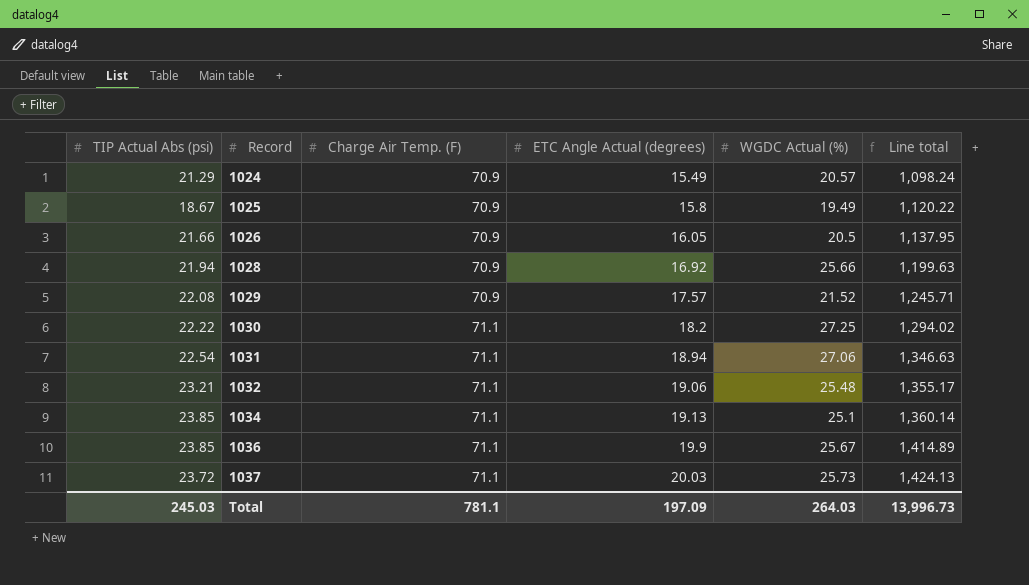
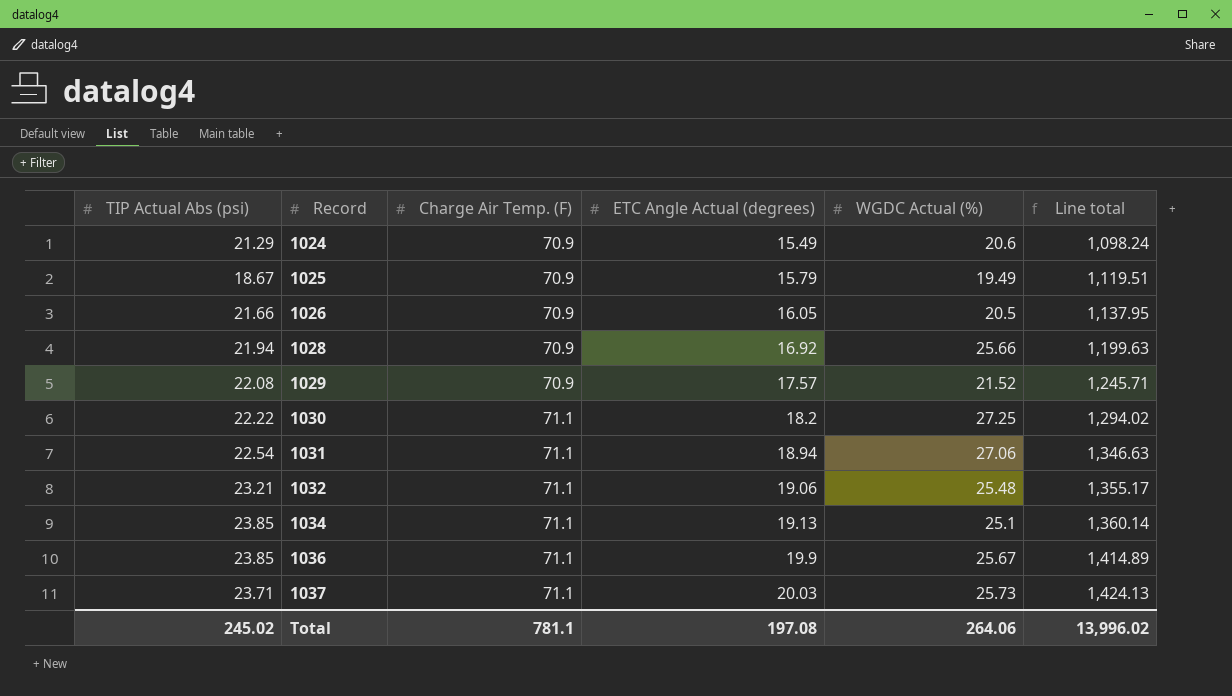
1024 | WGDC Actual (%): 20.57 -> 20.6
1025 | ETC Angle Actual (degrees): 15.8 -> 15.79
1025 | Line total: 1,120.22 -> 1,119.51
1037 | TIP Actual Abs (psi): 23.72 -> 23.71
Total | TIP Actual Abs (psi): 245.03 -> 245.02
Total | ETC Angle Actual (degrees): 197.09 -> 197.08
Total | WGDC Actual (%): 264.03 -> 264.06
Total | Line total: 13,996.73 -> 13,996.02

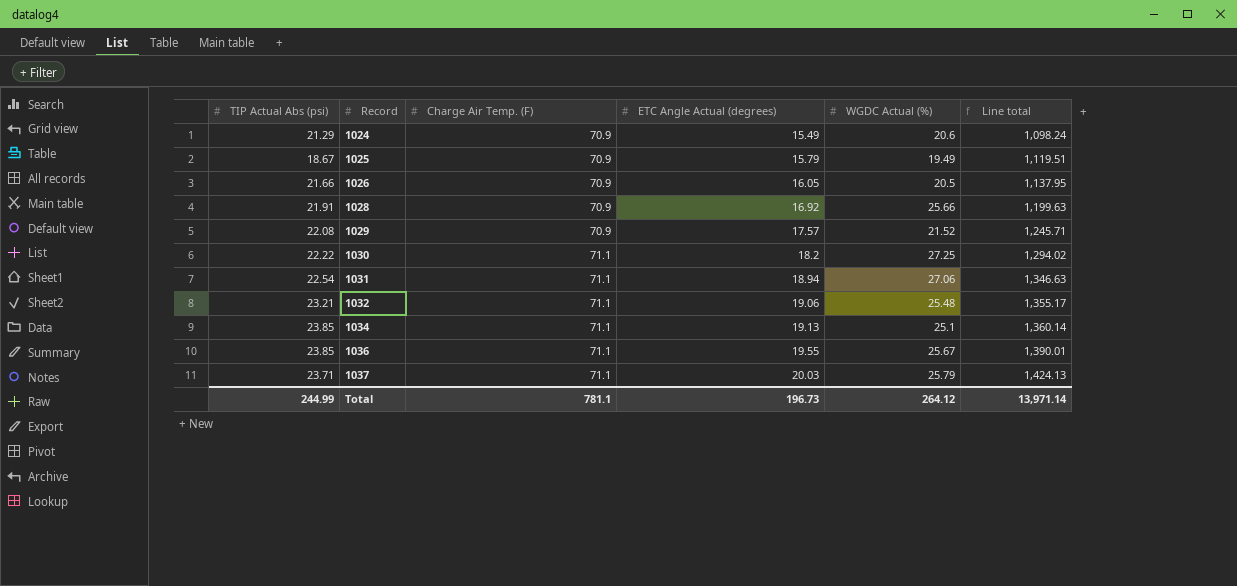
1028 | TIP Actual Abs (psi): 21.94 -> 21.91
1036 | ETC Angle Actual (degrees): 19.9 -> 19.55
1036 | Line total: 1,414.89 -> 1,390.01
1037 | WGDC Actual (%): 25.73 -> 25.79
Total | TIP Actual Abs (psi): 245.02 -> 244.99
Total | ETC Angle Actual (degrees): 197.08 -> 196.73
Total | WGDC Actual (%): 264.06 -> 264.12
Total | Line total: 13,996.02 -> 13,971.14

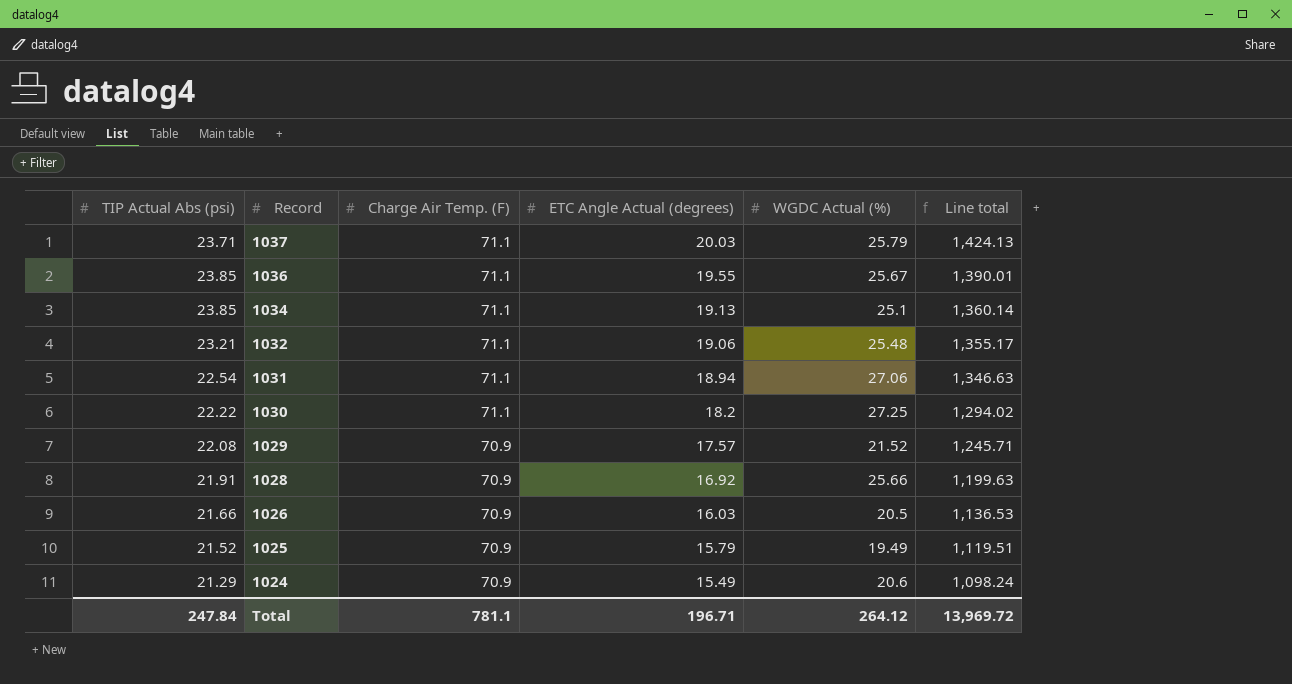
row order: Record ascending -> Record descending
1026 | ETC Angle Actual (degrees): 16.05 -> 16.03
1026 | Line total: 1,137.95 -> 1,136.53
1025 | TIP Actual Abs (psi): 18.67 -> 21.52
Total | TIP Actual Abs (psi): 244.99 -> 247.84
Total | ETC Angle Actual (degrees): 196.73 -> 196.71
Total | Line total: 13,971.14 -> 13,969.72

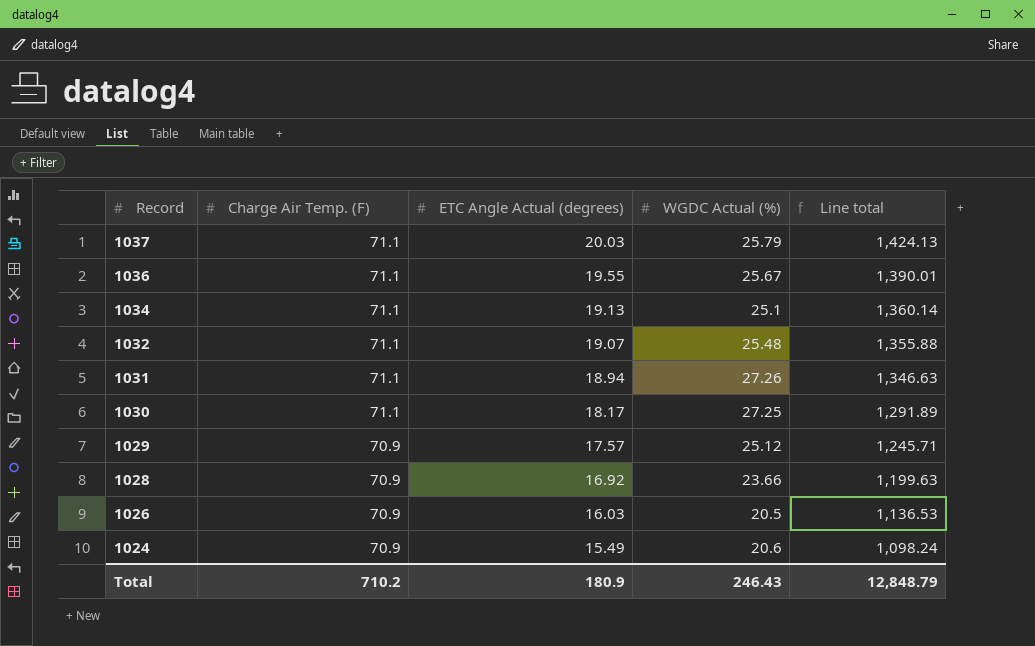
column TIP Actual Abs (psi) | position: 1 -> none
row 1025: 21.52 | 70.9 | 15.79 | 19.49 | 1,119.51 -> none
1032 | ETC Angle Actual (degrees): 19.06 -> 19.07
1032 | Line total: 1,355.17 -> 1,355.88
1031 | WGDC Actual (%): 27.06 -> 27.26
1030 | ETC Angle Actual (degrees): 18.2 -> 18.17
1030 | Line total: 1,294.02 -> 1,291.89
1029 | WGDC Actual (%): 21.52 -> 25.12
1028 | WGDC Actual (%): 25.66 -> 23.66
Total | Charge Air Temp. (F): 781.1 -> 710.2
Total | ETC Angle Actual (degrees): 196.71 -> 180.9
Total | WGDC Actual (%): 264.12 -> 246.43
Total | Line total: 13,969.72 -> 12,848.79

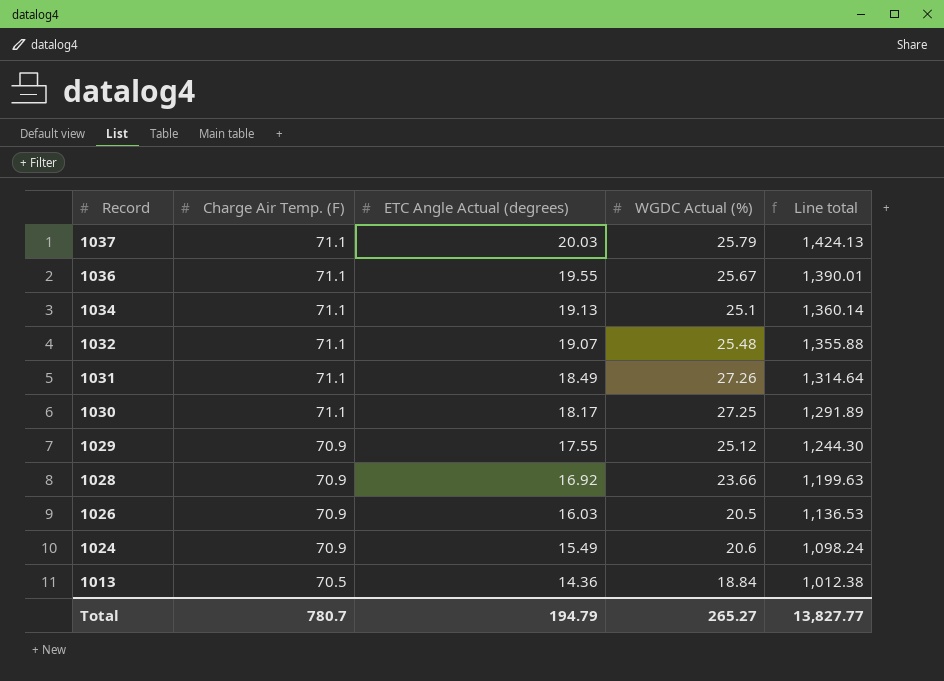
1031 | ETC Angle Actual (degrees): 18.94 -> 18.49
1031 | Line total: 1,346.63 -> 1,314.64
1029 | ETC Angle Actual (degrees): 17.57 -> 17.55
1029 | Line total: 1,245.71 -> 1,244.30
row 1013: none -> 70.5 | 14.36 | 18.84 | 1,012.38
Total | Charge Air Temp. (F): 710.2 -> 780.7
Total | ETC Angle Actual (degrees): 180.9 -> 194.79
Total | WGDC Actual (%): 246.43 -> 265.27
Total | Line total: 12,848.79 -> 13,827.77

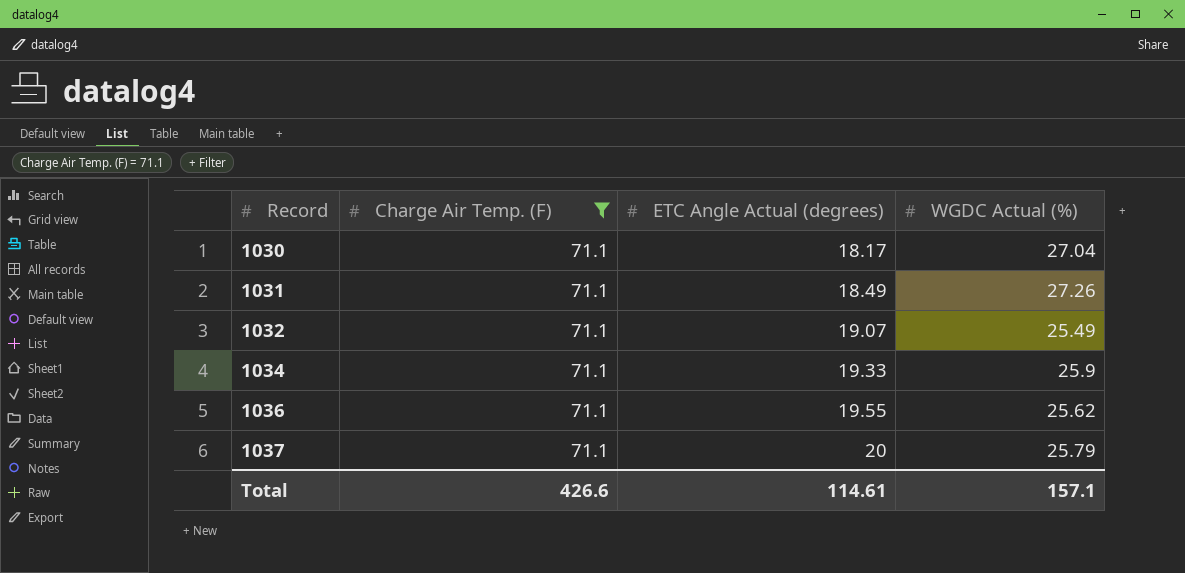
filter: none -> Charge Air Temp. (F) = 71.1
row order: Record descending -> Record ascending
column Line total | formula: [Charge Air Temp. (F)] * [ETC Angle Actual (degrees)] -> none
1030 | WGDC Actual (%): 27.25 -> 27.04
1032 | WGDC Actual (%): 25.48 -> 25.49
1034 | ETC Angle Actual (degrees): 19.13 -> 19.33
1034 | WGDC Actual (%): 25.1 -> 25.9
1036 | WGDC Actual (%): 25.67 -> 25.62
1037 | ETC Angle Actual (degrees): 20.03 -> 20
Total | Charge Air Temp. (F): 780.7 -> 426.6
Total | ETC Angle Actual (degrees): 194.79 -> 114.61
Total | WGDC Actual (%): 265.27 -> 157.1

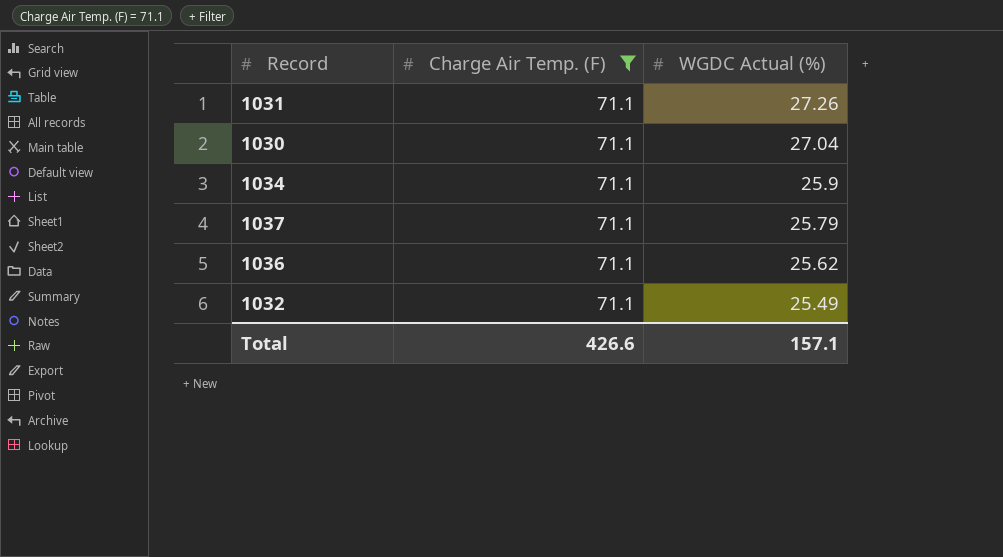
row order: Record ascending -> WGDC Actual (%) descending
column ETC Angle Actual (degrees) | position: 3 -> none

